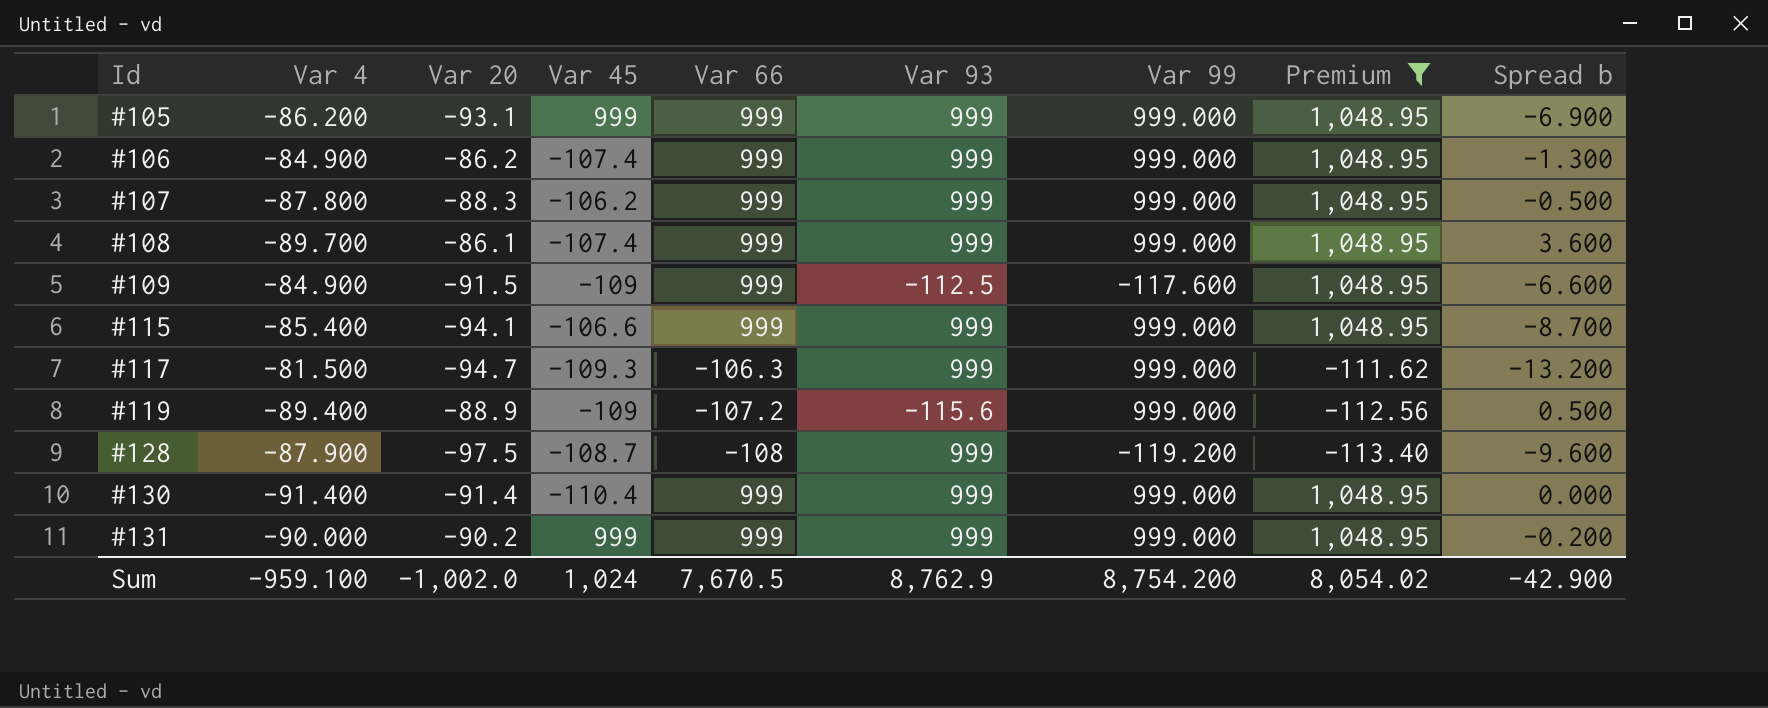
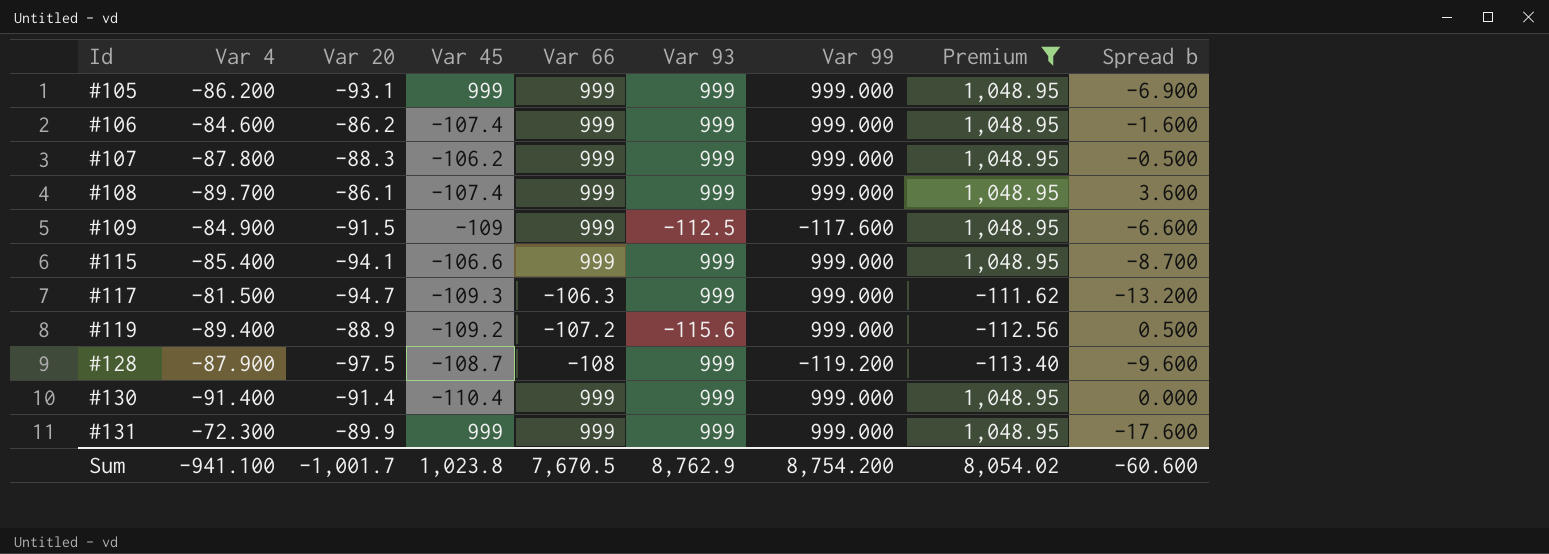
#106 | Var 4: -84.900 -> -84.600
#106 | Spread b: -1.300 -> -1.600
#119 | Var 45: -109 -> -109.2
#131 | Var 4: -90.000 -> -72.300
#131 | Var 20: -90.2 -> -89.9
#131 | Spread b: -0.200 -> -17.600
Sum | Var 4: -959.100 -> -941.100
Sum | Var 20: -1,002.0 -> -1,001.7
Sum | Var 45: 1,024 -> 1,023.8
Sum | Spread b: -42.900 -> -60.600

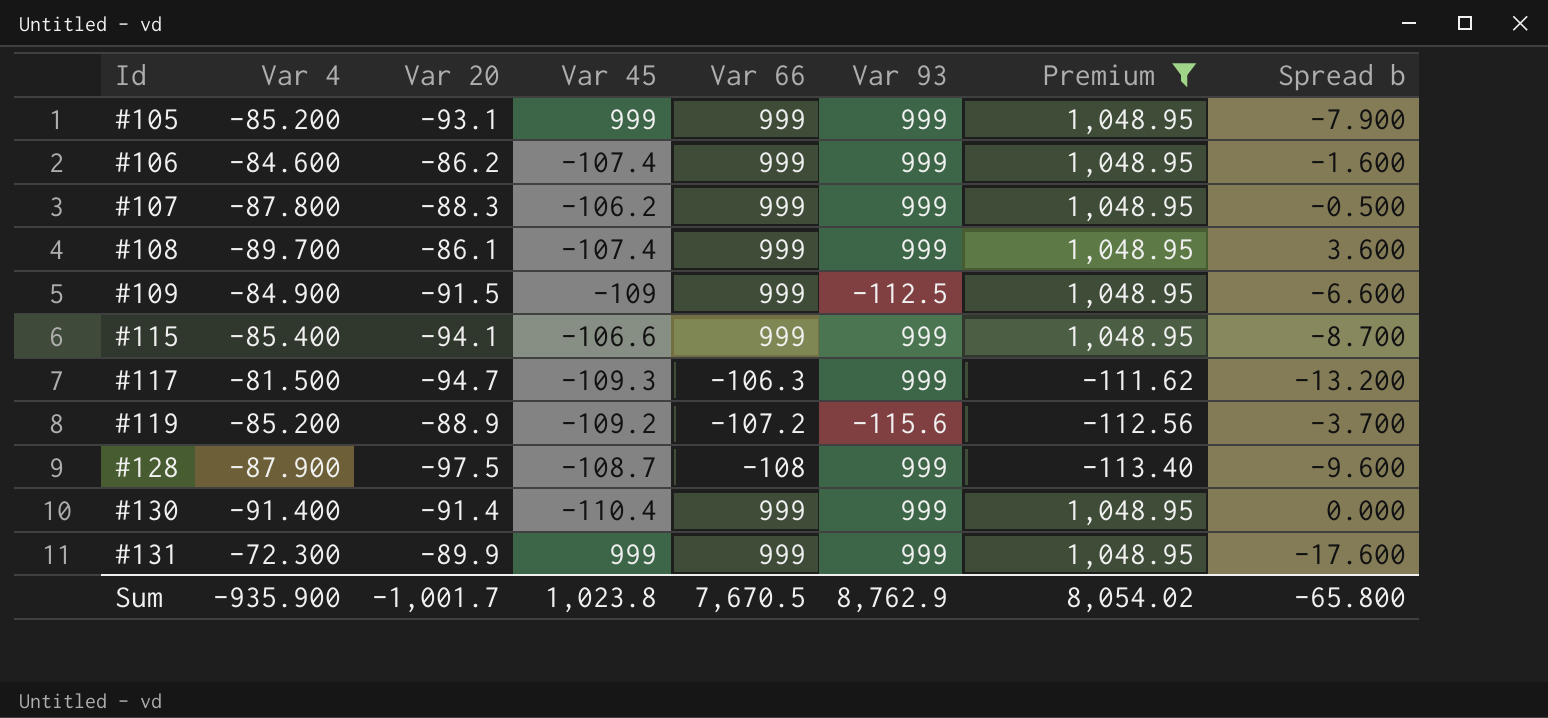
column Var 99 | position: 7 -> none
#105 | Var 4: -86.200 -> -85.200
#105 | Spread b: -6.900 -> -7.900
#119 | Var 4: -89.400 -> -85.200
#119 | Spread b: 0.500 -> -3.700
Sum | Var 4: -941.100 -> -935.900
Sum | Spread b: -60.600 -> -65.800

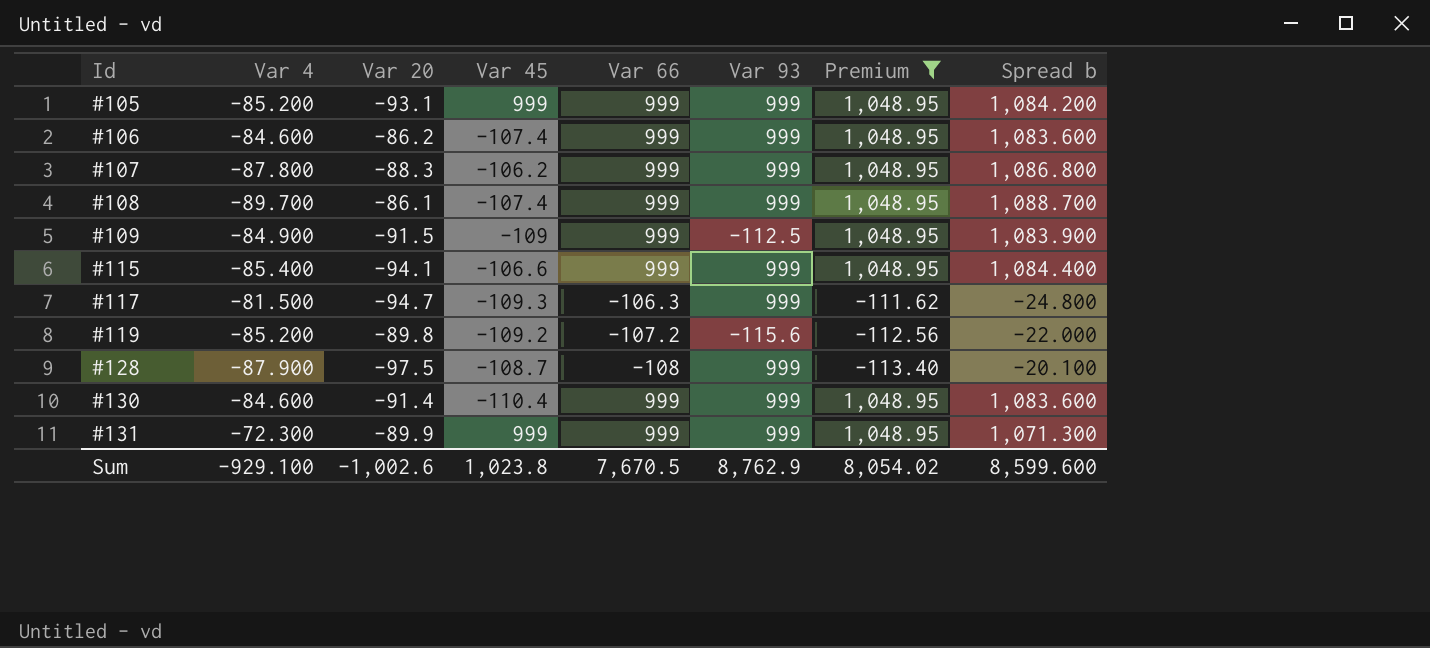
column Spread b | formula: [Var 20] - [Var 4] -> [Var 66] - [Var 4]
#119 | Var 20: -88.9 -> -89.8
#130 | Var 4: -91.400 -> -84.600
Sum | Var 4: -935.900 -> -929.100
Sum | Var 20: -1,001.7 -> -1,002.6
Sum | Spread b: -65.800 -> 8,599.600

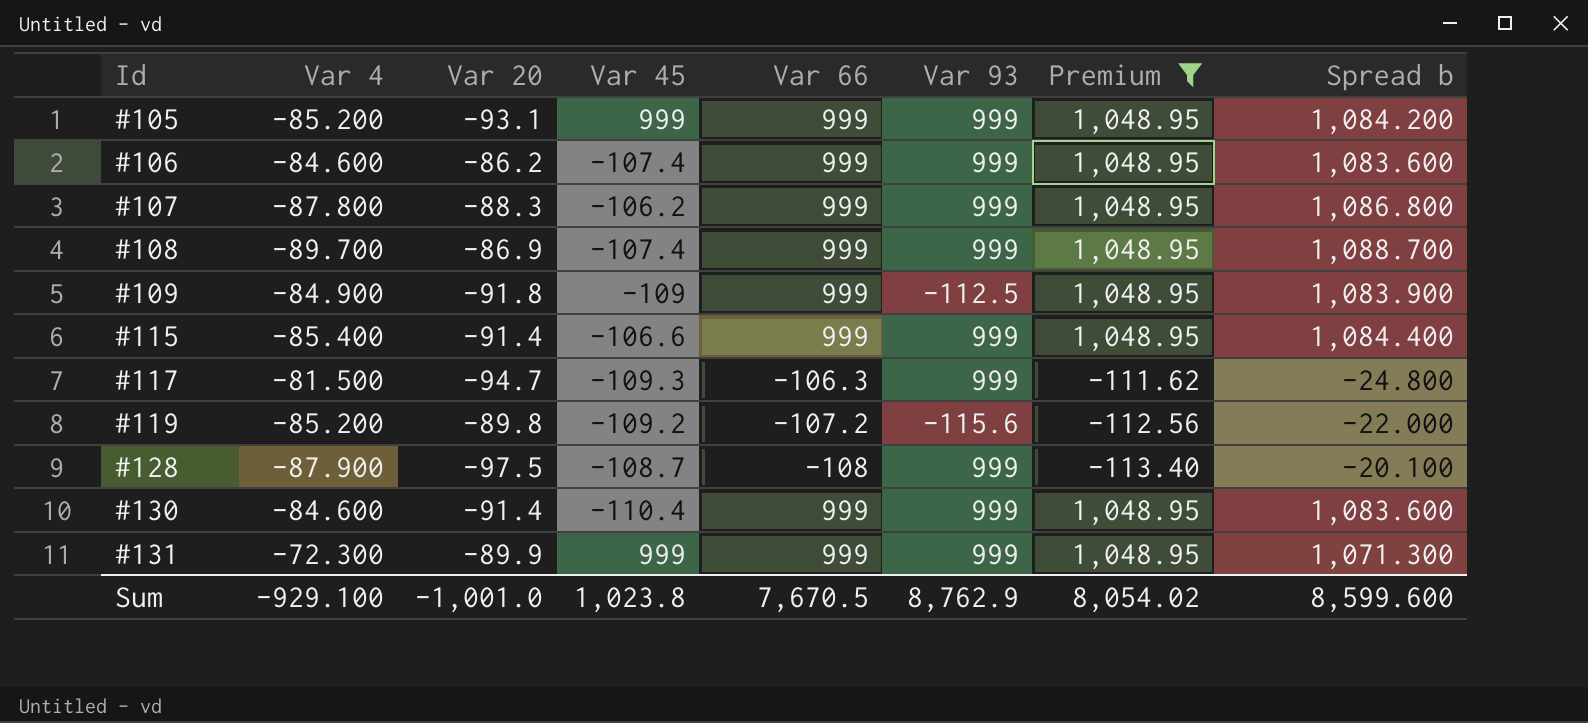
#108 | Var 20: -86.1 -> -86.9
#109 | Var 20: -91.5 -> -91.8
#115 | Var 20: -94.1 -> -91.4
Sum | Var 20: -1,002.6 -> -1,001.0

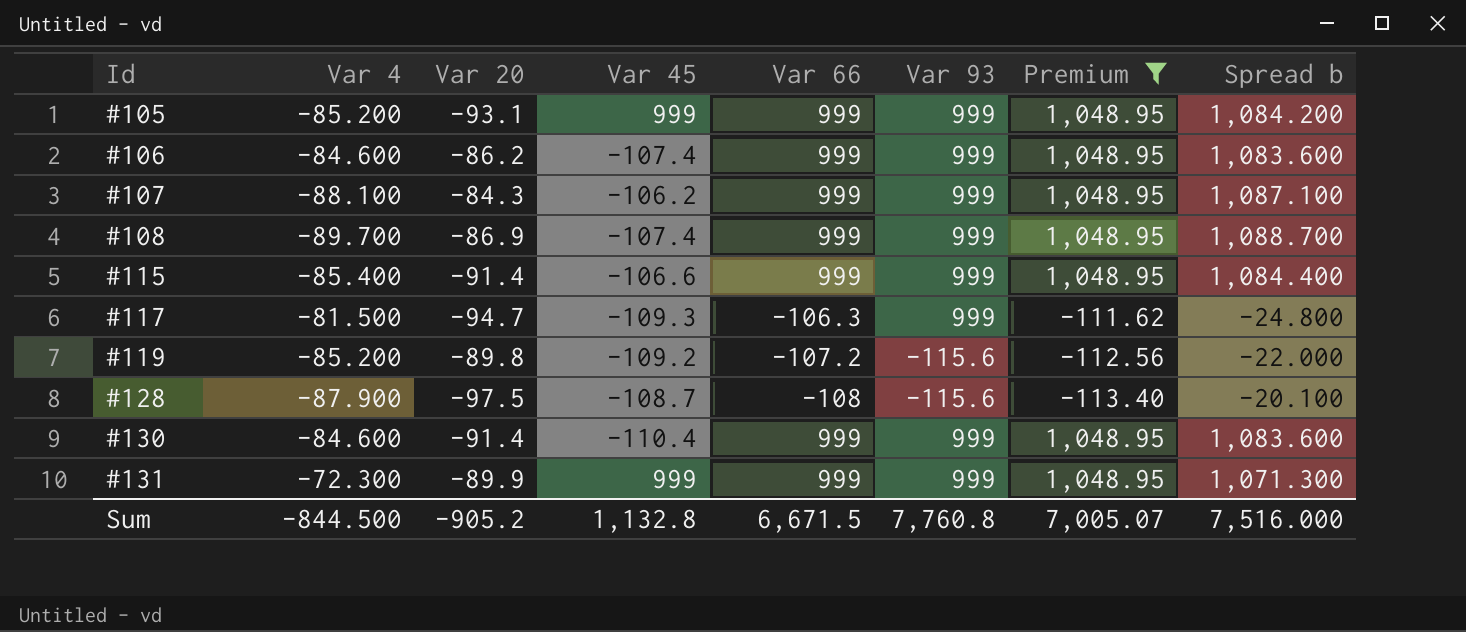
row #109: -84.900 | -91.8 | -109 | 999 | -112.5 | 1,048.95 | 1,083.900 -> none
#107 | Var 4: -87.800 -> -88.100
#107 | Var 20: -88.3 -> -84.3
#107 | Spread b: 1,086.800 -> 1,087.100
#128 | Var 93: 999 -> -115.6
Sum | Var 4: -929.100 -> -844.500
Sum | Var 20: -1,001.0 -> -905.2
Sum | Var 45: 1,023.8 -> 1,132.8
Sum | Var 66: 7,670.5 -> 6,671.5
Sum | Var 93: 8,762.9 -> 7,760.8
Sum | Premium: 8,054.02 -> 7,005.07
Sum | Spread b: 8,599.600 -> 7,516.000

